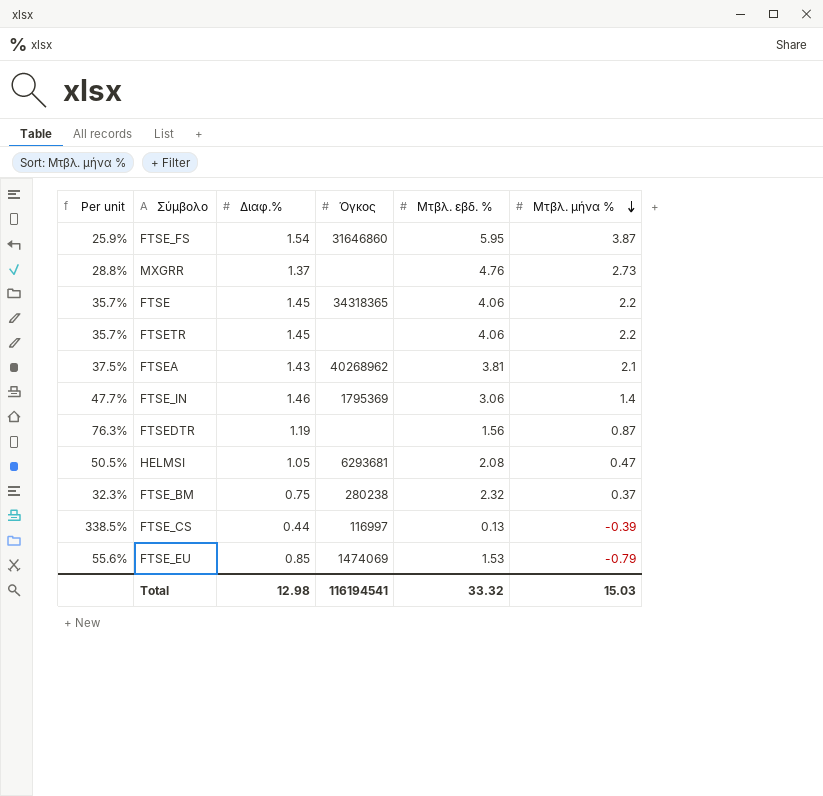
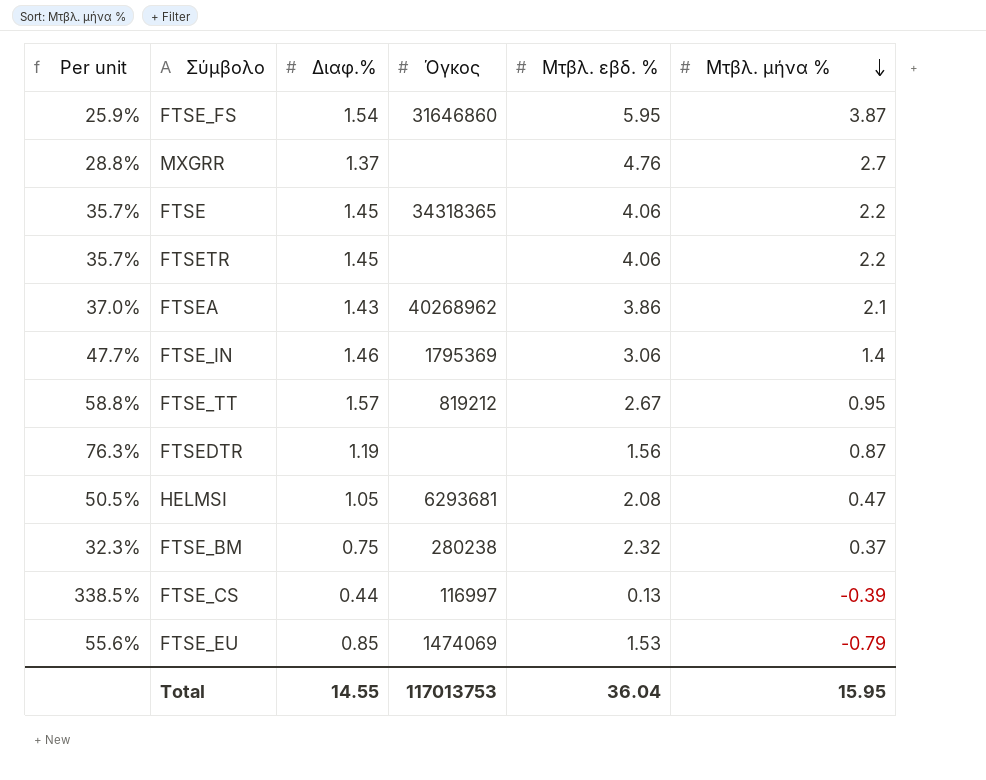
MXGRR | Μτβλ. μήνα %: 2.73 -> 2.7
FTSEA | Per unit: 37.5% -> 37.0%
FTSEA | Μτβλ. εβδ. %: 3.81 -> 3.86
row FTSE_TT: none -> 58.8% | 1.57 | 819212 | 2.67 | 0.95
Total | Διαφ.%: 12.98 -> 14.55
Total | Όγκος: 116194541 -> 117013753
Total | Μτβλ. εβδ. %: 33.32 -> 36.04
Total | Μτβλ. μήνα %: 15.03 -> 15.95

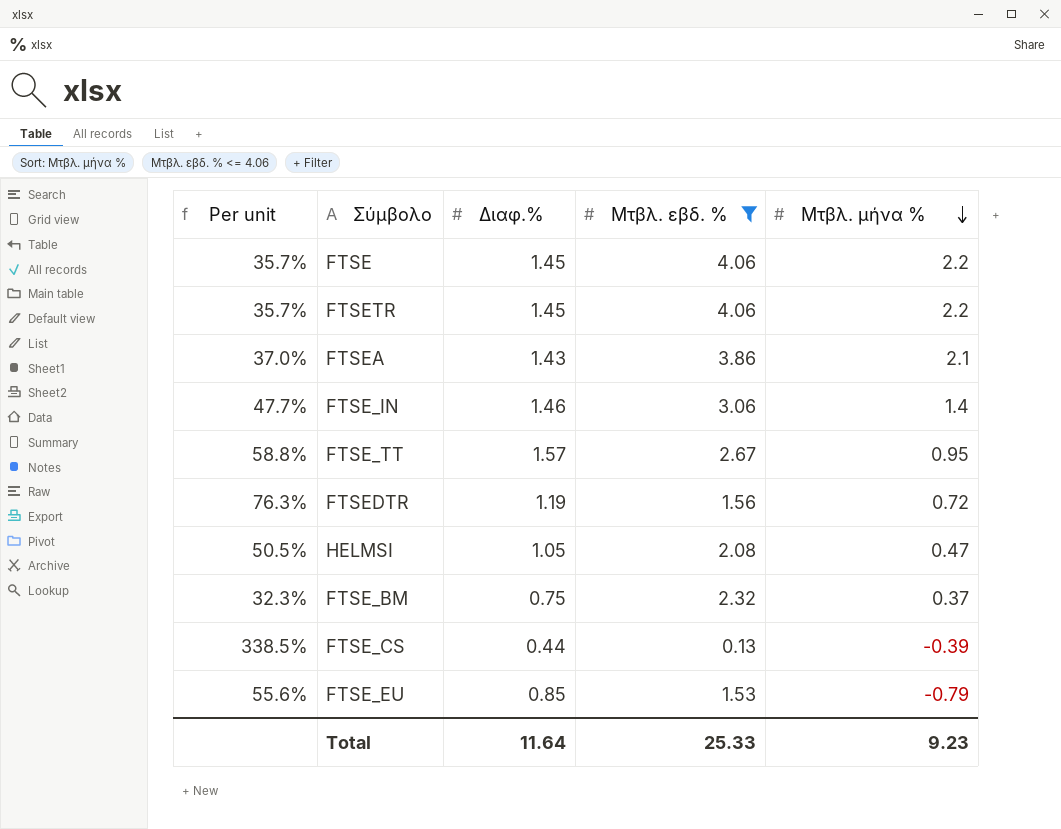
filter: none -> Μτβλ. εβδ. % <= 4.06
column Όγκος | position: 4 -> none
FTSEDTR | Μτβλ. μήνα %: 0.87 -> 0.72
Total | Διαφ.%: 14.55 -> 11.64
Total | Μτβλ. εβδ. %: 36.04 -> 25.33
Total | Μτβλ. μήνα %: 15.95 -> 9.23

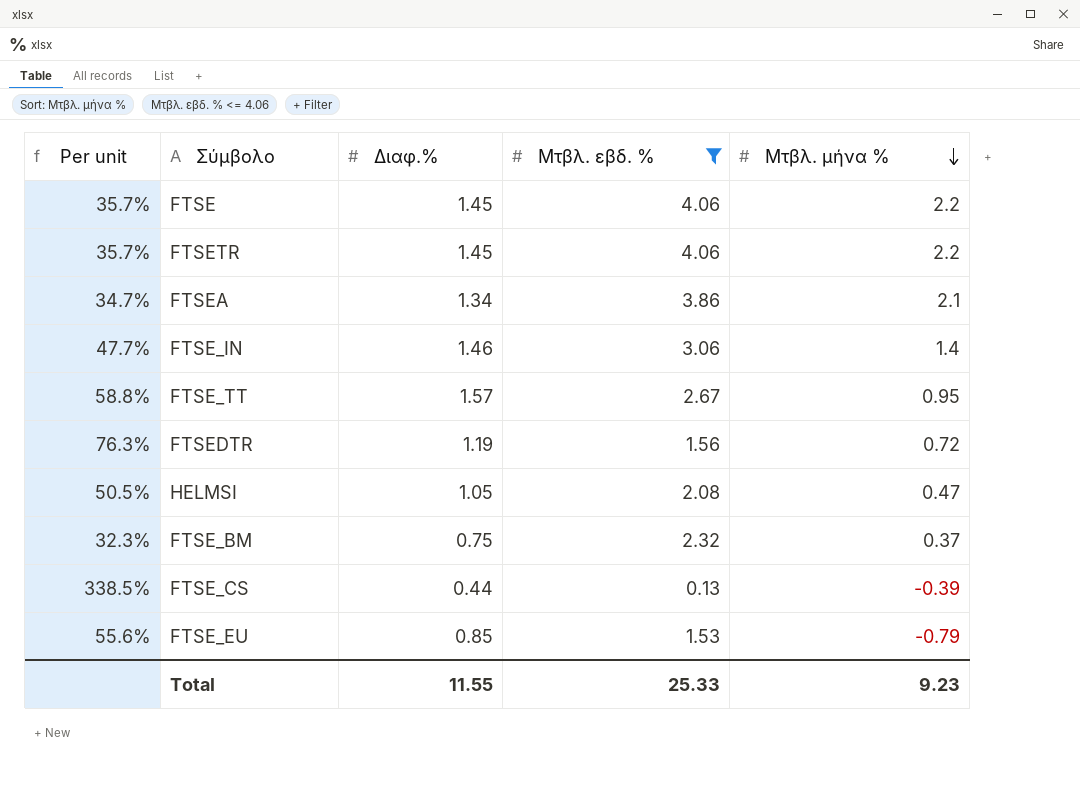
FTSEA | Per unit: 37.0% -> 34.7%
FTSEA | Διαφ.%: 1.43 -> 1.34
Total | Διαφ.%: 11.64 -> 11.55

